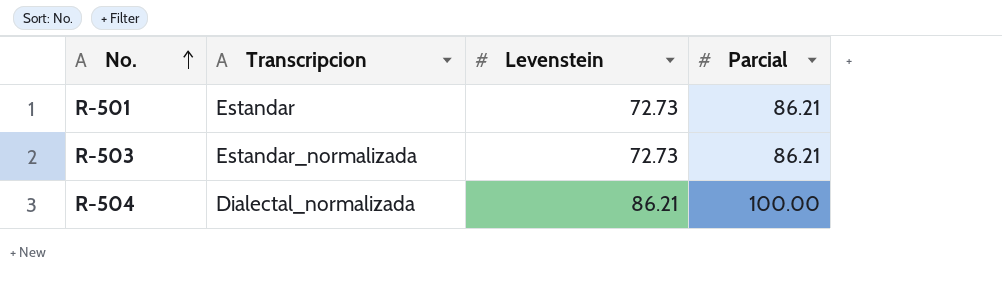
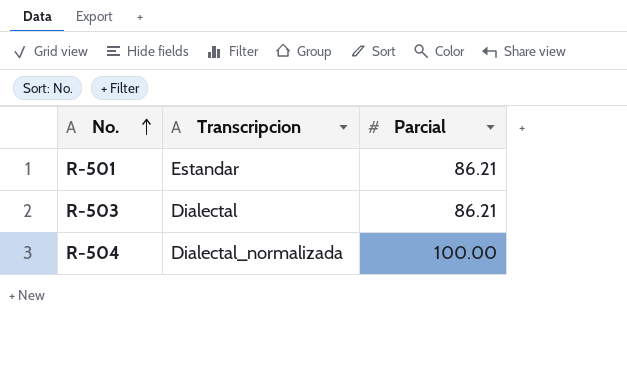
column Levenstein | position: 3 -> none
R-503 | Transcripcion: Estandar_normalizada -> Dialectal

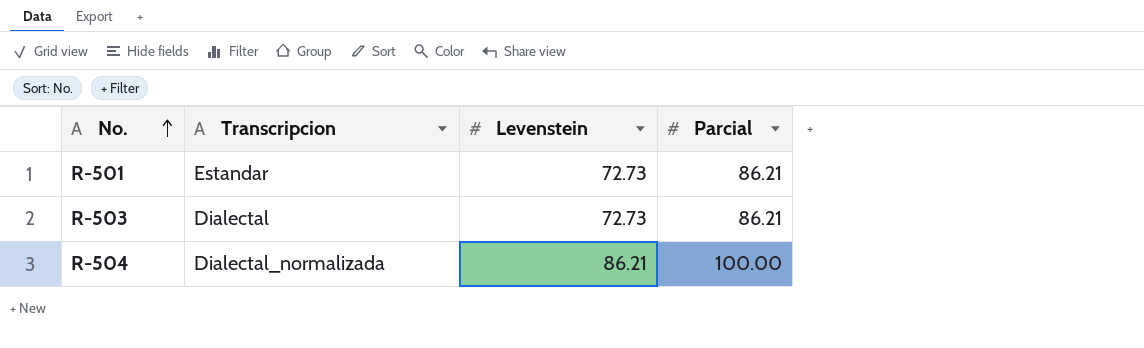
column Levenstein | position: none -> 3

